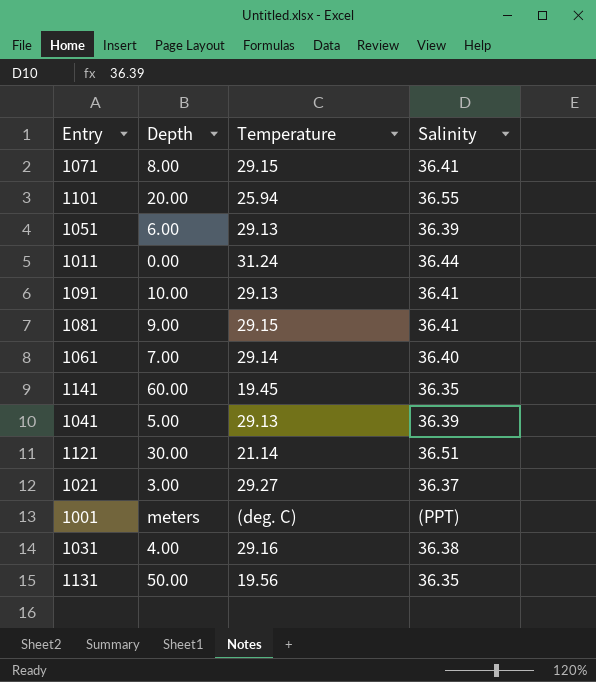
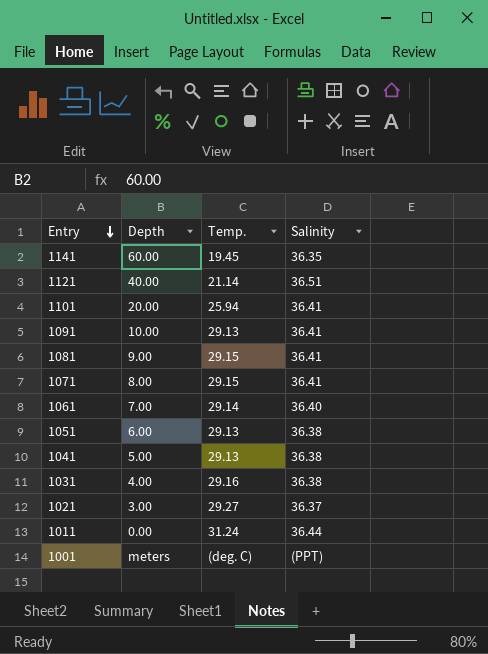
row order: none -> Entry descending
column name: Temperature -> Temp.
row 1131: 50.00 | 19.56 | 36.35 -> none
1121 | Depth: 30.00 -> 40.00
1101 | Salinity: 36.55 -> 36.41
1051 | Salinity: 36.39 -> 36.38
1041 | Salinity: 36.39 -> 36.38

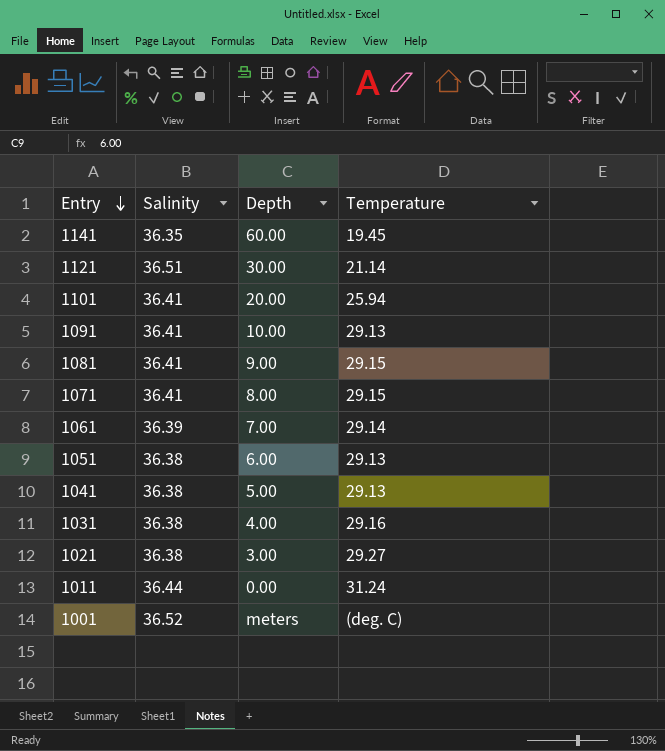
column Salinity | position: 4 -> 2
column name: Temp. -> Temperature
1121 | Depth: 40.00 -> 30.00
1061 | Salinity: 36.40 -> 36.39
1021 | Salinity: 36.37 -> 36.38
1001 | Salinity: (PPT) -> 36.52

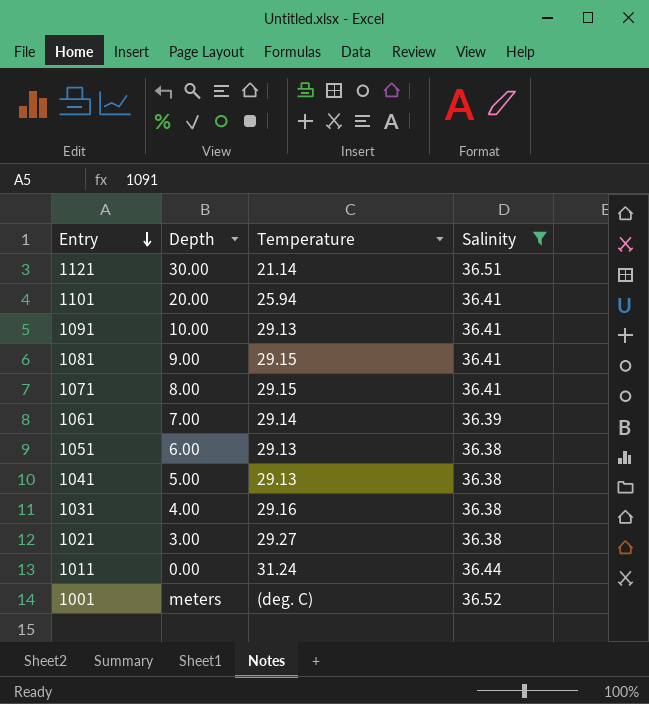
filter: none -> Salinity != 36.35
column Salinity | position: 2 -> 4

